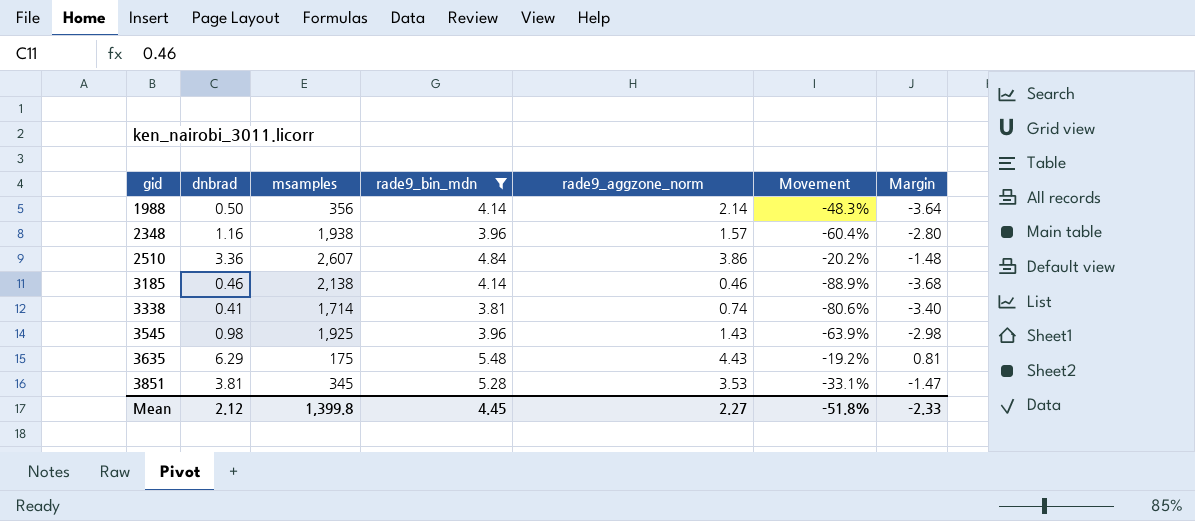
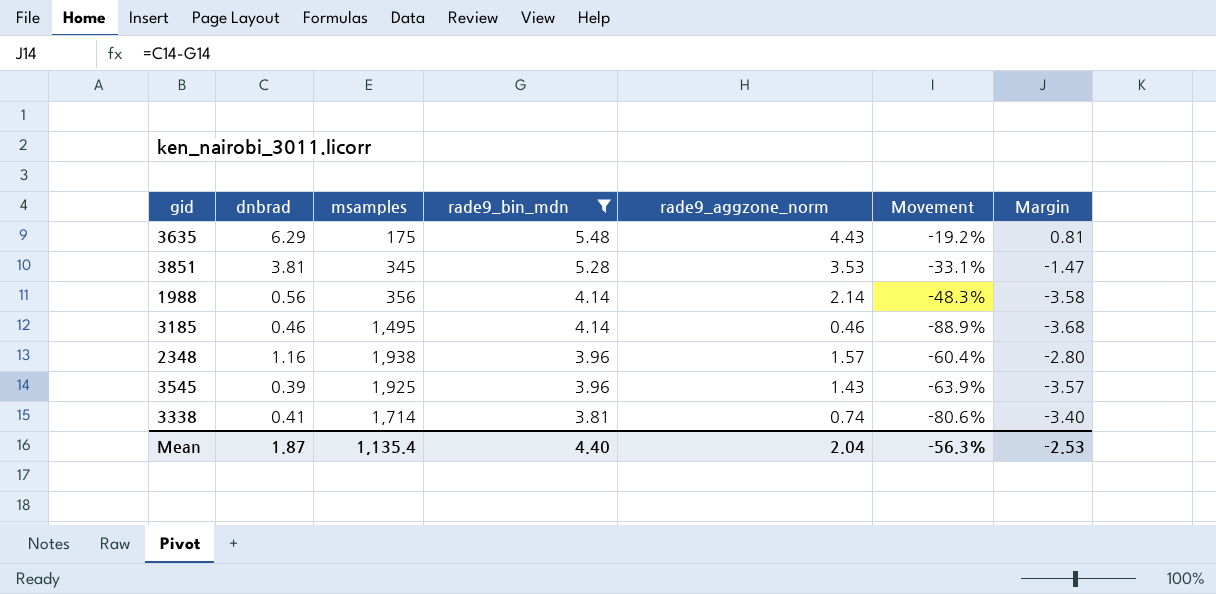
row order: gid ascending -> rade9_bin_mdn descending
row 2510: 3.36 | 2,607 | 4.84 | 3.86 | -20.2% | -1.48 -> none
1988 | dnbrad: 0.50 -> 0.56
1988 | Margin: -3.64 -> -3.58
3185 | msamples: 2,138 -> 1,495
3545 | dnbrad: 0.98 -> 0.39
3545 | Margin: -2.98 -> -3.57
Mean | dnbrad: 2.12 -> 1.87
Mean | msamples: 1,399.8 -> 1,135.4
Mean | rade9_bin_mdn: 4.45 -> 4.40
Mean | rade9_aggzone_norm: 2.27 -> 2.04
Mean | Movement: -51.8% -> -56.3%
Mean | Margin: -2.33 -> -2.53

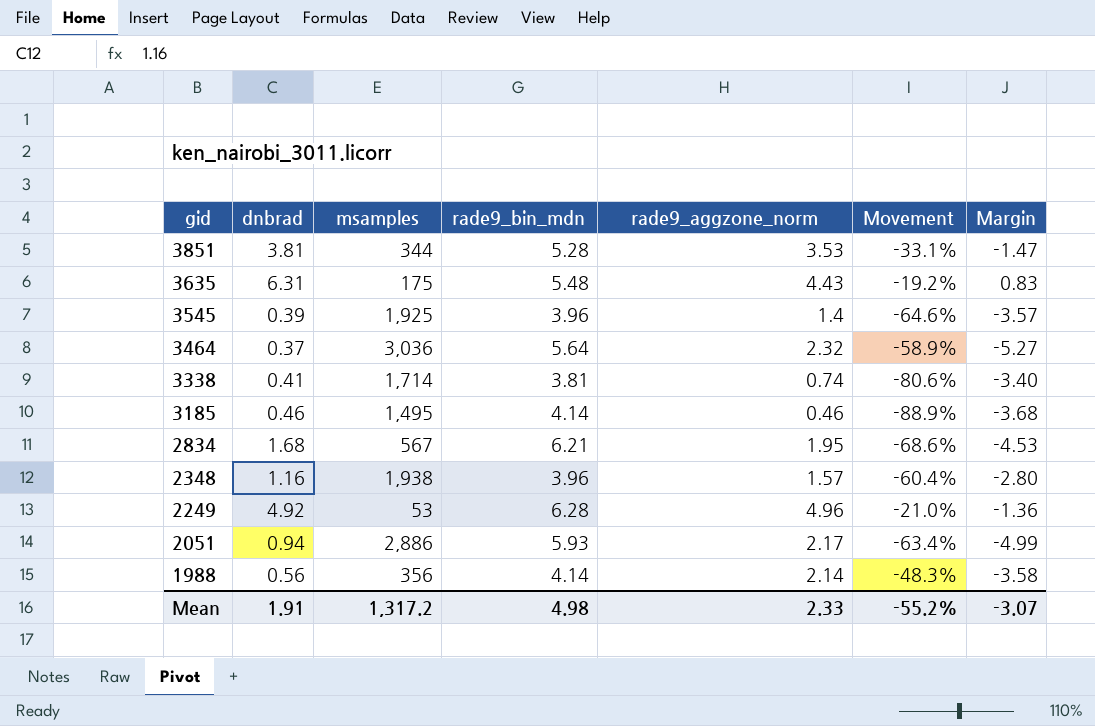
filter: rade9_bin_mdn <= 5.48 -> none
row order: rade9_bin_mdn descending -> gid descending
3851 | msamples: 345 -> 344
3635 | dnbrad: 6.29 -> 6.31
3635 | Margin: 0.81 -> 0.83
3545 | rade9_aggzone_norm: 1.43 -> 1.4
3545 | Movement: -63.9% -> -64.6%
Mean | dnbrad: 1.87 -> 1.91
Mean | msamples: 1,135.4 -> 1,317.2
Mean | rade9_bin_mdn: 4.40 -> 4.98
Mean | rade9_aggzone_norm: 2.04 -> 2.33
Mean | Movement: -56.3% -> -55.2%
Mean | Margin: -2.53 -> -3.07

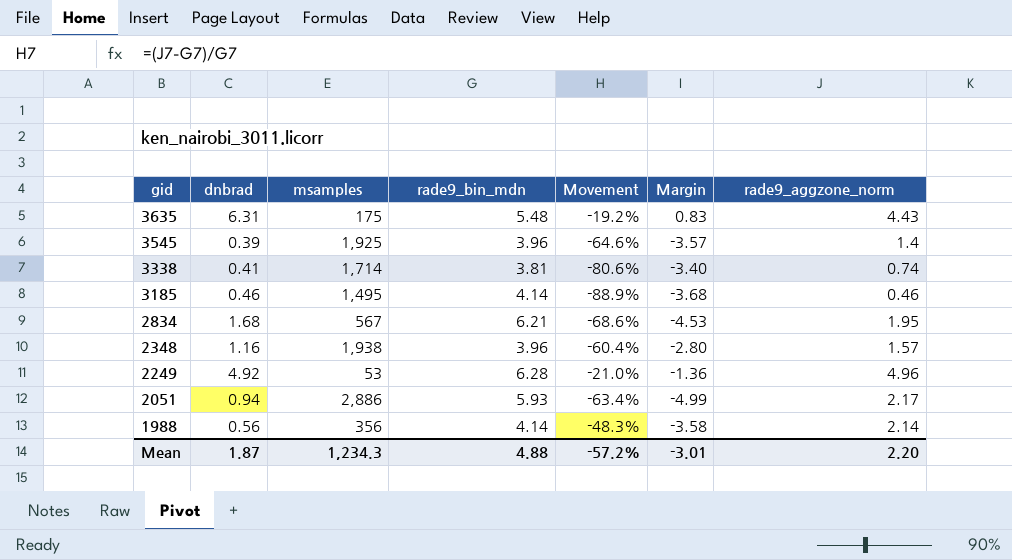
column rade9_aggzone_norm | position: 5 -> 7
row 3851: 3.81 | 344 | 5.28 | 3.53 | -33.1% | -1.47 -> none
row 3464: 0.37 | 3,036 | 5.64 | 2.32 | -58.9% | -5.27 -> none
Mean | dnbrad: 1.91 -> 1.87
Mean | msamples: 1,317.2 -> 1,234.3
Mean | rade9_bin_mdn: 4.98 -> 4.88
Mean | Movement: -55.2% -> -57.2%
Mean | Margin: -3.07 -> -3.01
Mean | rade9_aggzone_norm: 2.33 -> 2.20

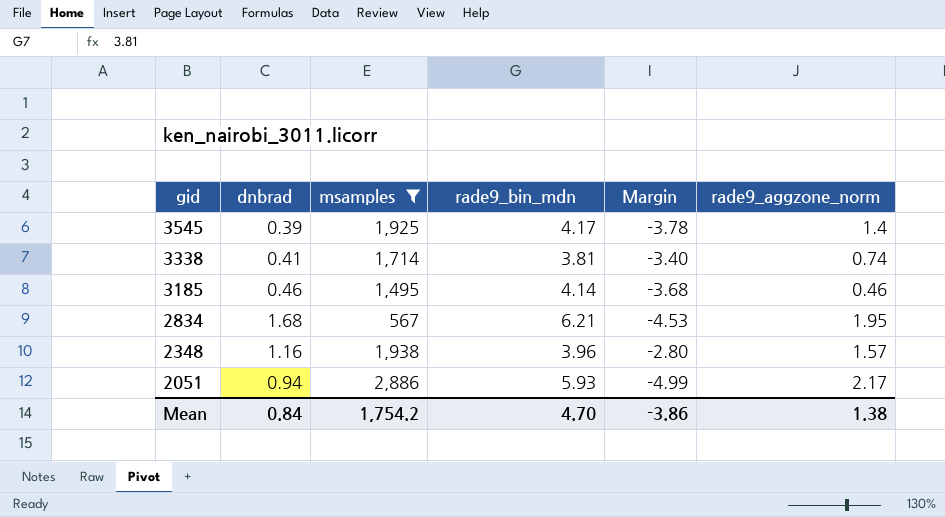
filter: none -> msamples >= 567
column Movement | formula: ([rade9_aggzone_norm] - [rade9_bin_mdn]) / [rade9_bin_mdn] -> none
3545 | rade9_bin_mdn: 3.96 -> 4.17
3545 | Margin: -3.57 -> -3.78
Mean | dnbrad: 1.87 -> 0.84
Mean | msamples: 1,234.3 -> 1,754.2
Mean | rade9_bin_mdn: 4.88 -> 4.70
Mean | Margin: -3.01 -> -3.86
Mean | rade9_aggzone_norm: 2.20 -> 1.38

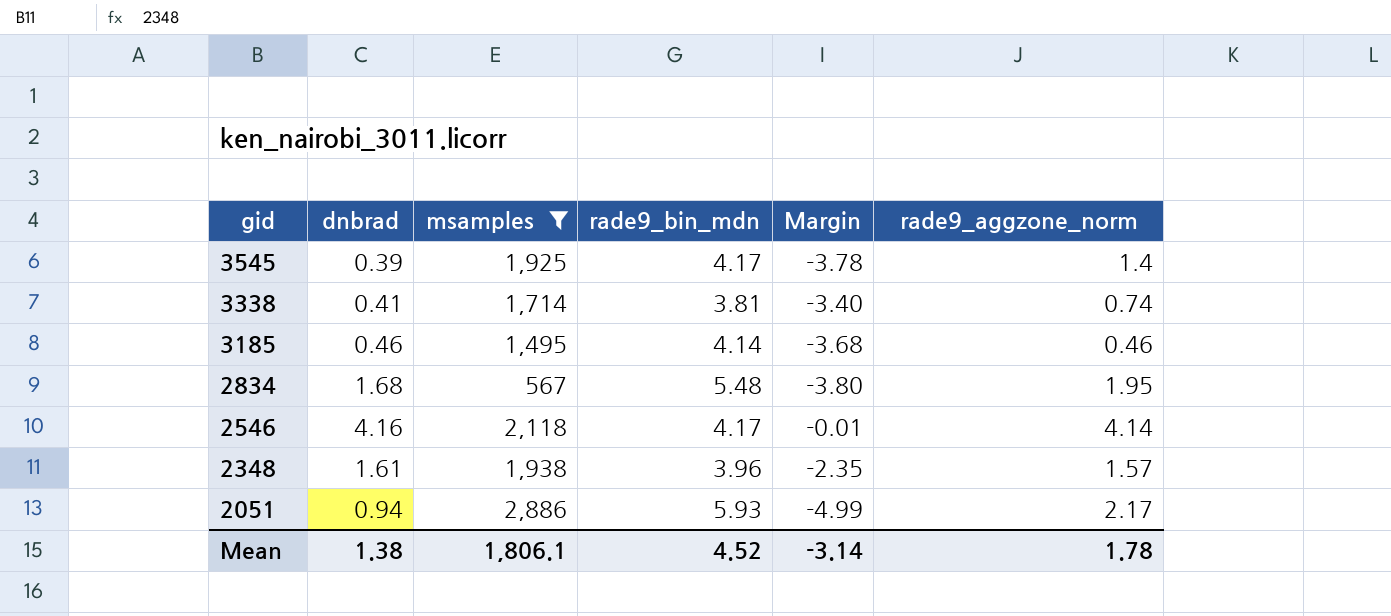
2834 | rade9_bin_mdn: 6.21 -> 5.48
2834 | Margin: -4.53 -> -3.80
row 2546: none -> 4.16 | 2,118 | 4.17 | -0.01 | 4.14
2348 | dnbrad: 1.16 -> 1.61
2348 | Margin: -2.80 -> -2.35
Mean | dnbrad: 0.84 -> 1.38
Mean | msamples: 1,754.2 -> 1,806.1
Mean | rade9_bin_mdn: 4.70 -> 4.52
Mean | Margin: -3.86 -> -3.14
Mean | rade9_aggzone_norm: 1.38 -> 1.78

